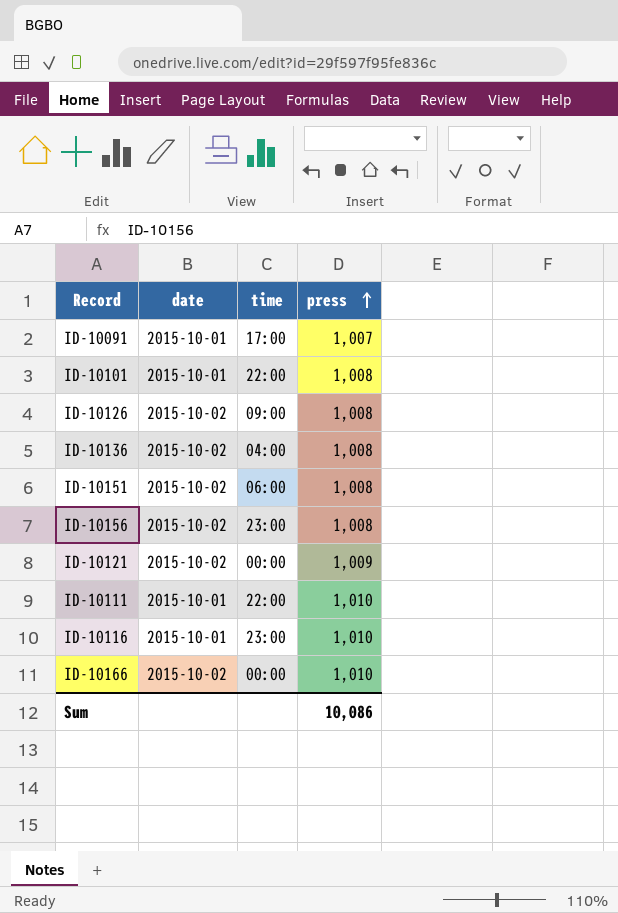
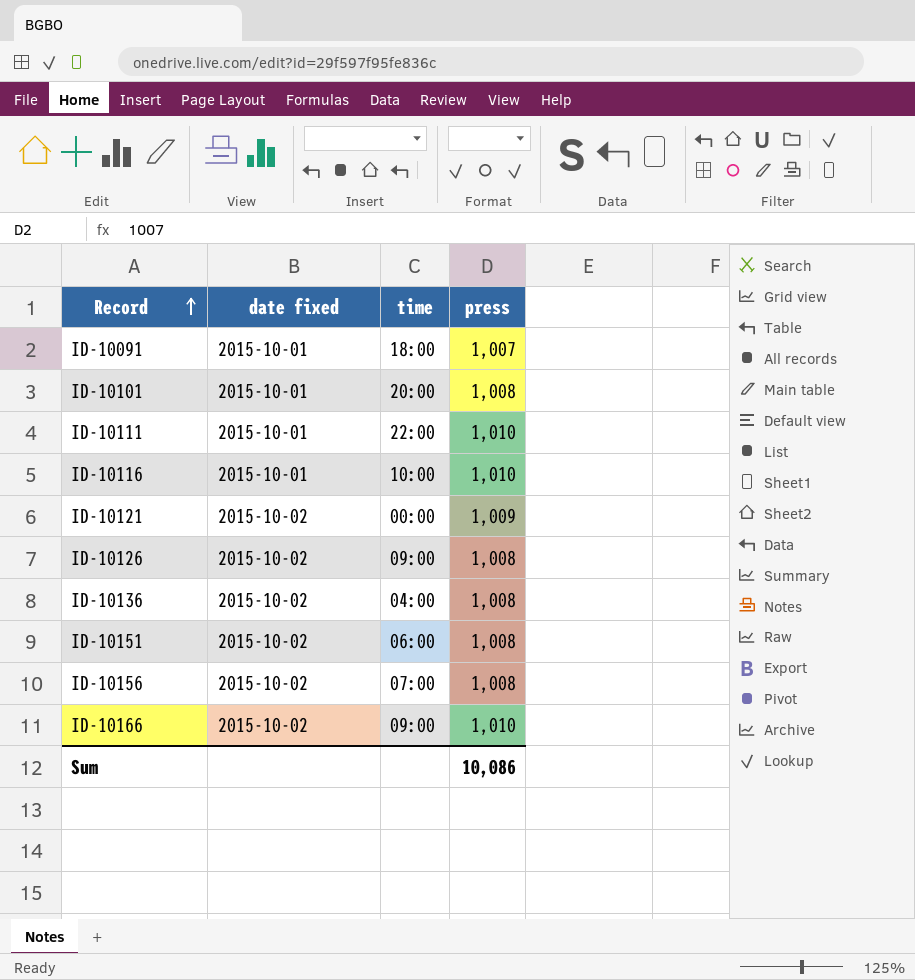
row order: press ascending -> Record ascending
column name: date -> date fixed
ID-10091 | time: 17:00 -> 18:00
ID-10101 | time: 22:00 -> 20:00
ID-10116 | time: 23:00 -> 10:00
ID-10156 | time: 23:00 -> 07:00
ID-10166 | time: 00:00 -> 09:00

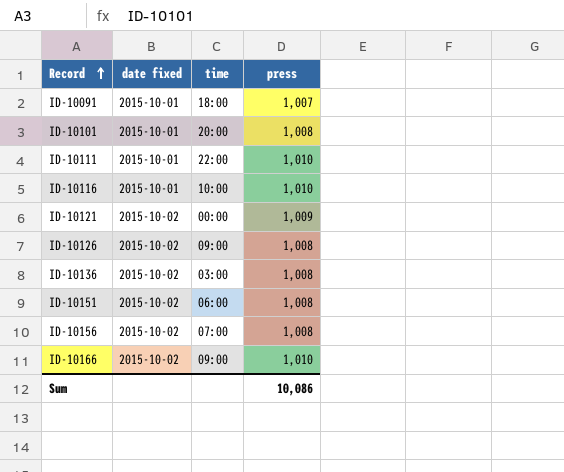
ID-10136 | time: 04:00 -> 03:00

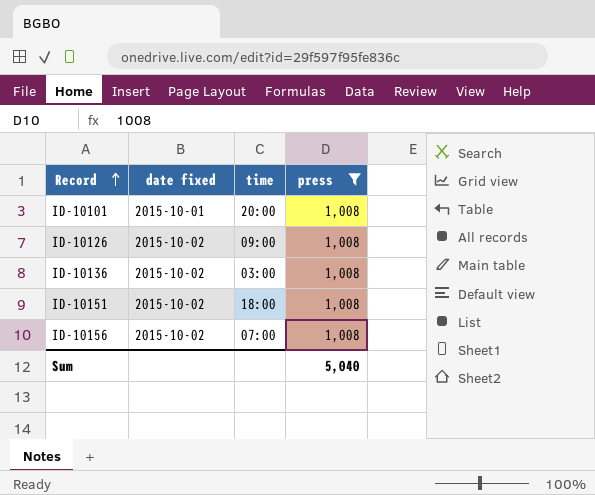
filter: none -> press = 1,008
ID-10151 | time: 06:00 -> 18:00
Sum | press: 10,086 -> 5,040

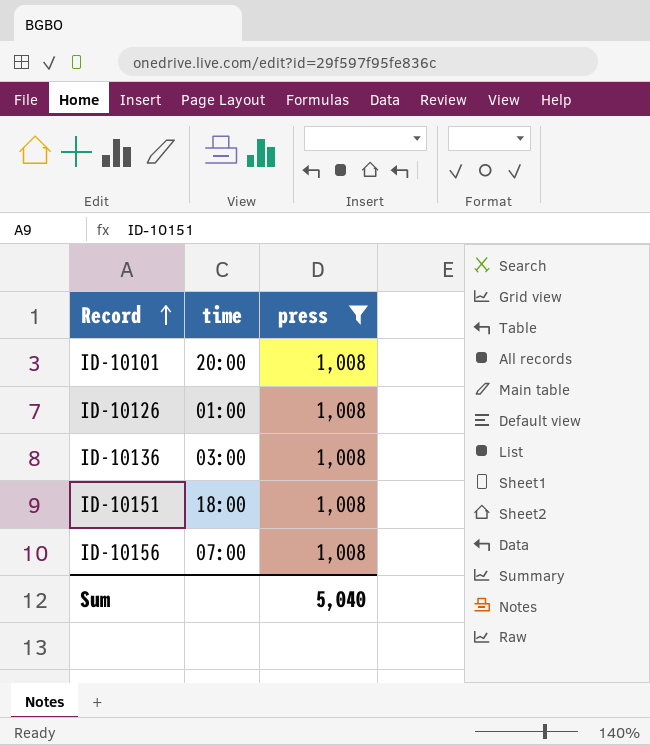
column date fixed | position: 2 -> none
ID-10126 | time: 09:00 -> 01:00

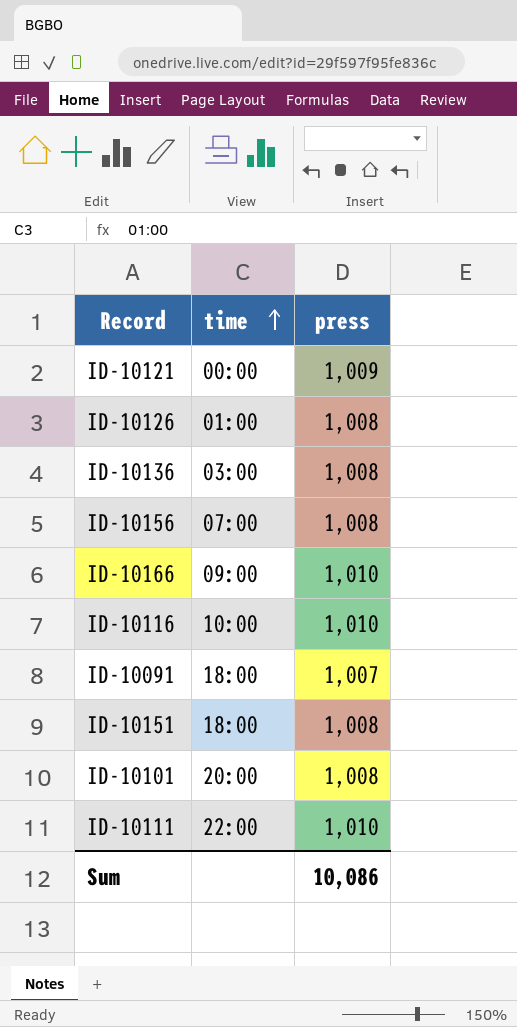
filter: press = 1,008 -> none
row order: Record ascending -> time ascending
Sum | press: 5,040 -> 10,086

